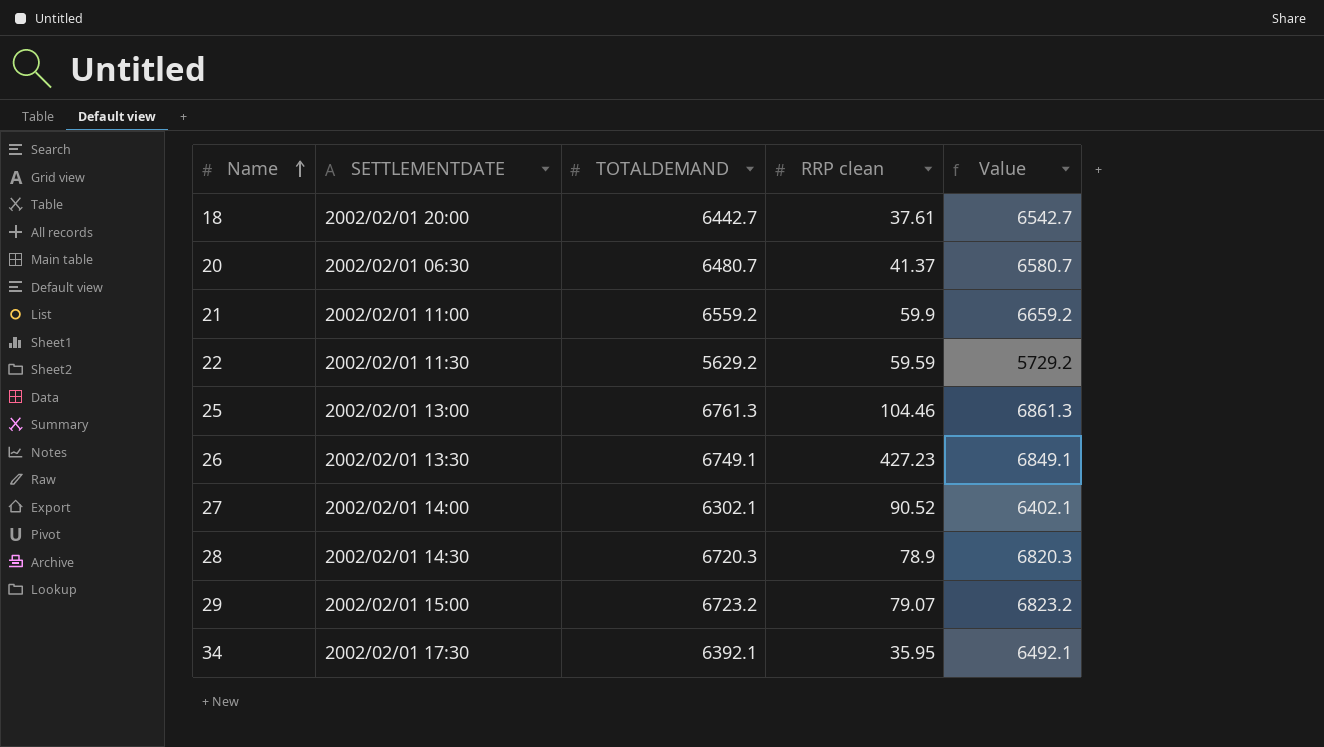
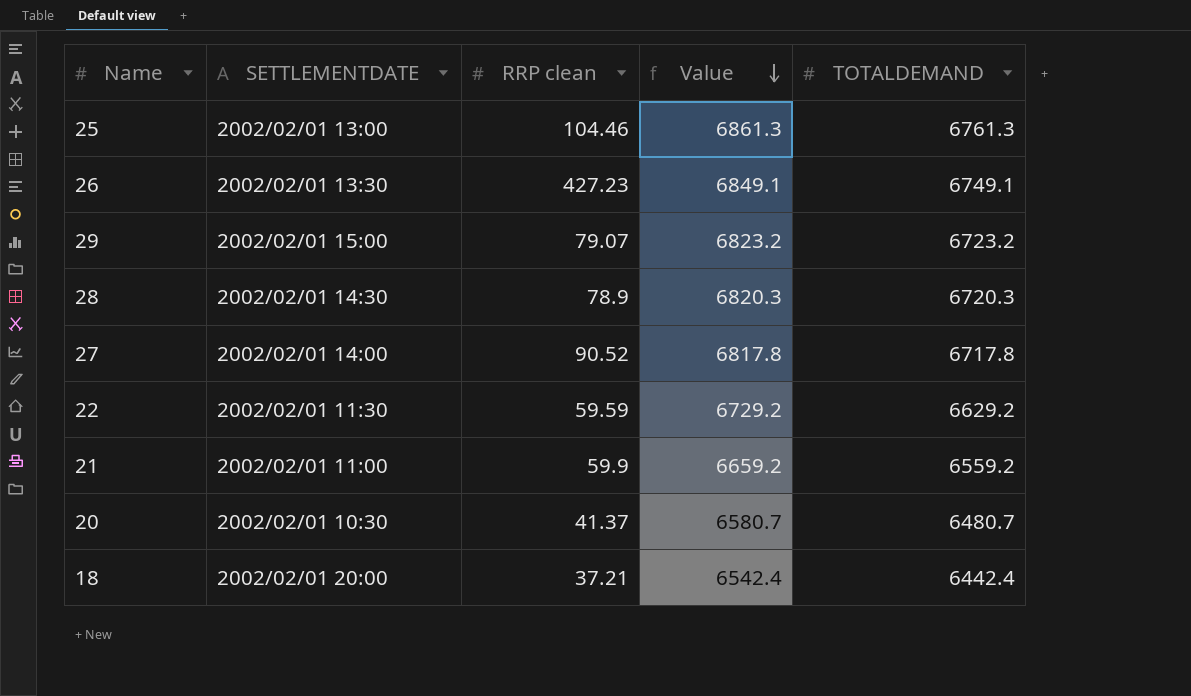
row order: Name ascending -> Value descending
column TOTALDEMAND | position: 3 -> 5
row 34: 2002/02/01 17:30 | 6392.1 | 35.95 | 6492.1 -> none
27 | Value: 6402.1 -> 6817.8
27 | TOTALDEMAND: 6302.1 -> 6717.8
22 | Value: 5729.2 -> 6729.2
22 | TOTALDEMAND: 5629.2 -> 6629.2
20 | SETTLEMENTDATE: 2002/02/01 06:30 -> 2002/02/01 10:30
18 | RRP clean: 37.61 -> 37.21
18 | Value: 6542.7 -> 6542.4
18 | TOTALDEMAND: 6442.7 -> 6442.4

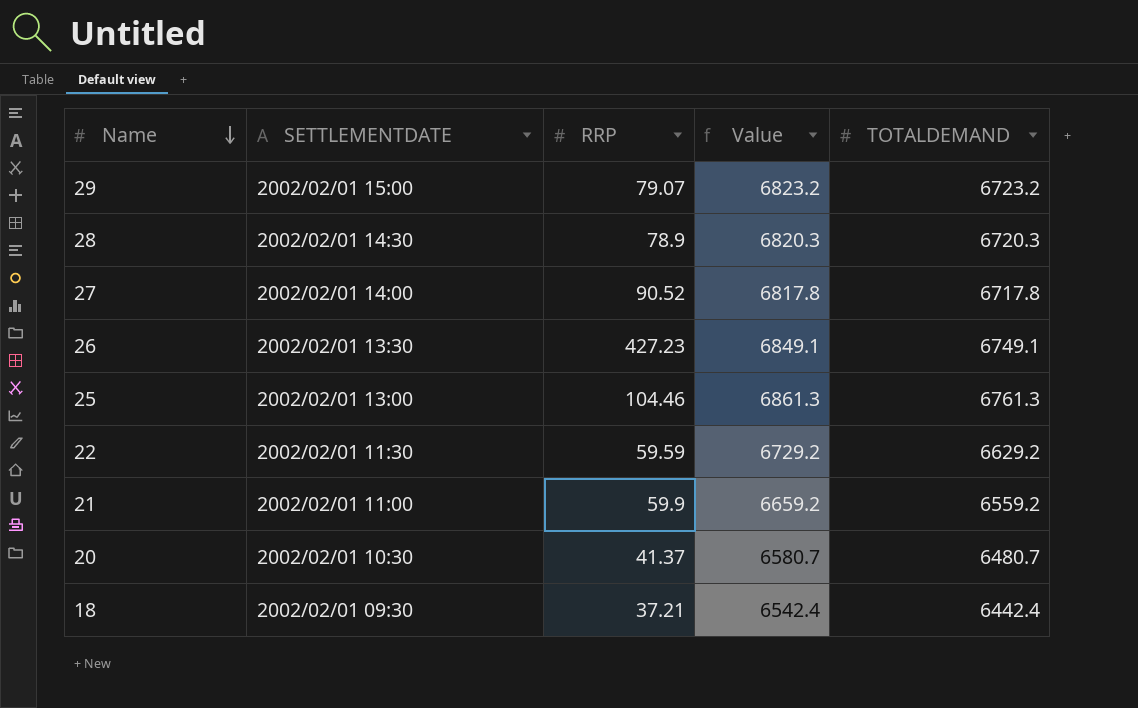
row order: Value descending -> Name descending
column name: RRP clean -> RRP
18 | SETTLEMENTDATE: 2002/02/01 20:00 -> 2002/02/01 09:30

